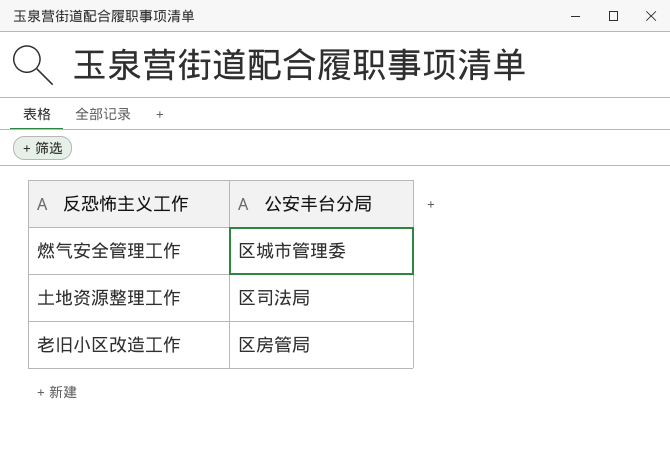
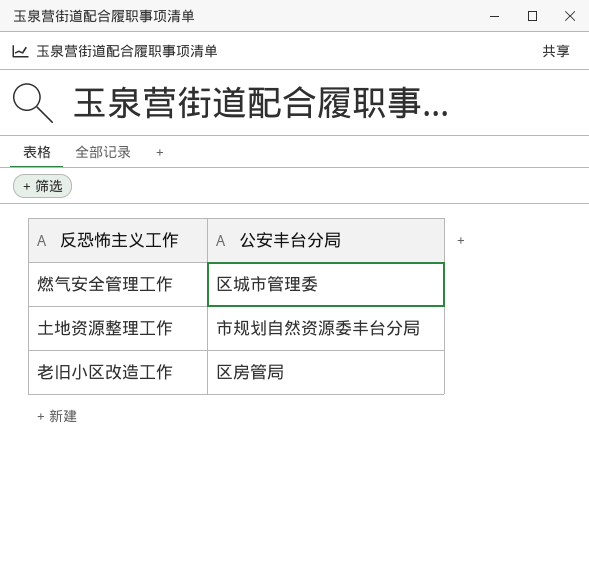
土地资源整理工作 | 公安丰台分局: 区司法局 -> 市规划自然资源委丰台分局

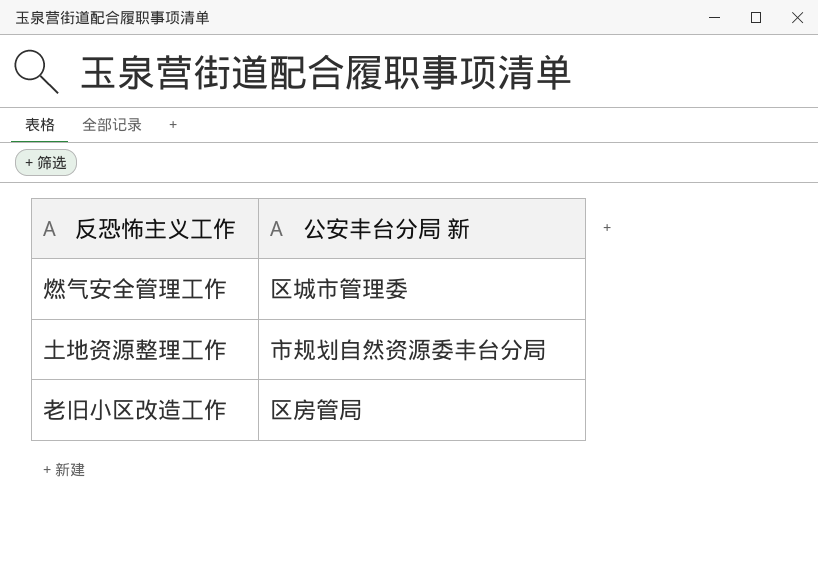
column name: 公安丰台分局 -> 公安丰台分局 新

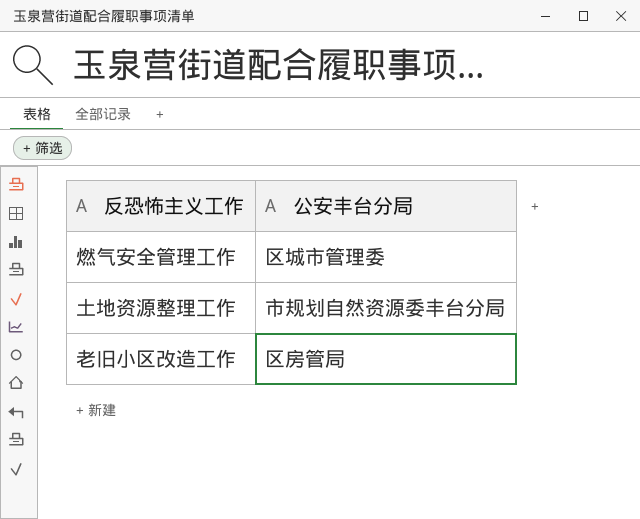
column name: 公安丰台分局 新 -> 公安丰台分局

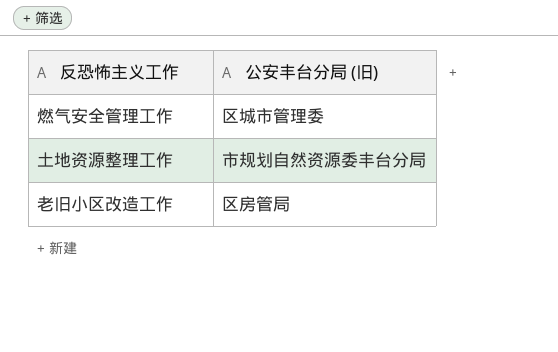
column name: 公安丰台分局 -> 公安丰台分局 (旧)

